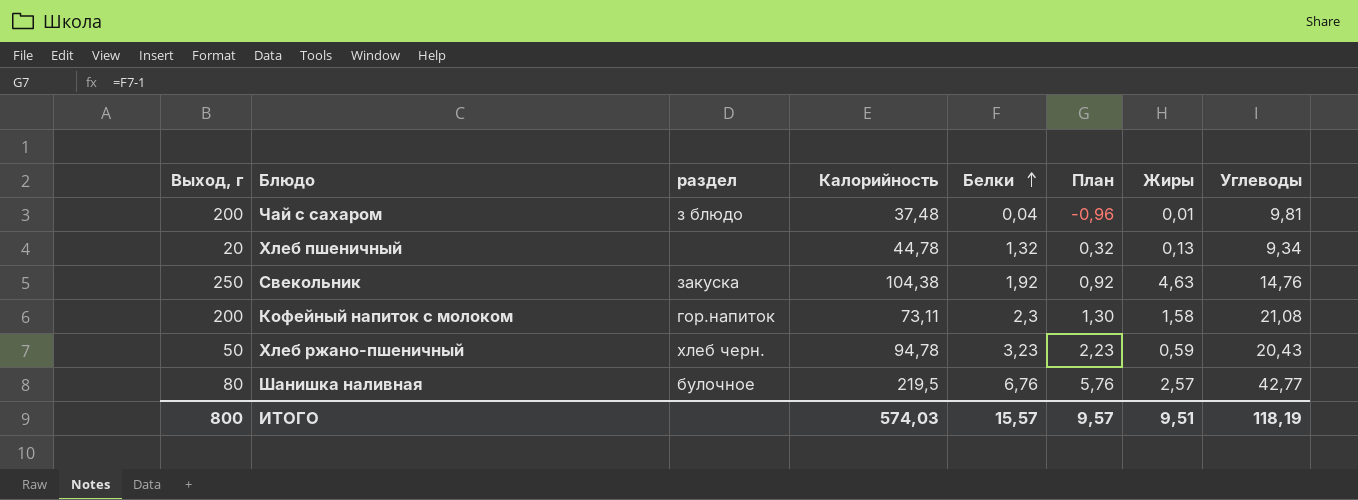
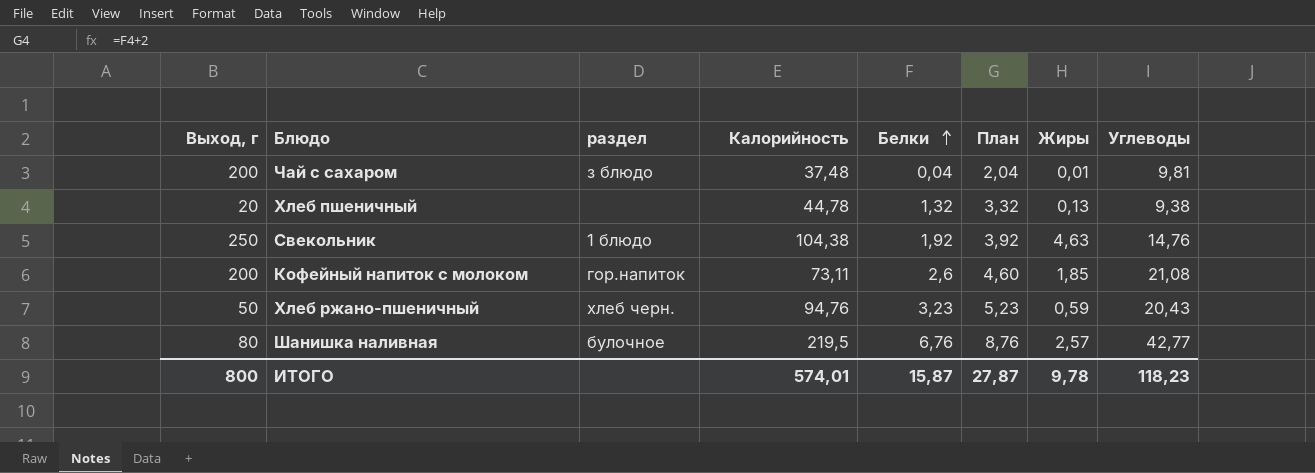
column План | formula: [Белки] - 1 -> [Белки] + 2
Хлеб пшеничный | Углеводы: 9,34 -> 9,38
Свекольник | раздел: закуска -> 1 блюдо
Кофейный напиток с молоком | Белки: 2,3 -> 2,6
Кофейный напиток с молоком | Жиры: 1,58 -> 1,85
Хлеб ржано-пшеничный | Калорийность: 94,78 -> 94,76
ИТОГО | Калорийность: 574,03 -> 574,01
ИТОГО | Белки: 15,57 -> 15,87
ИТОГО | План: 9,57 -> 27,87
ИТОГО | Жиры: 9,51 -> 9,78
ИТОГО | Углеводы: 118,19 -> 118,23

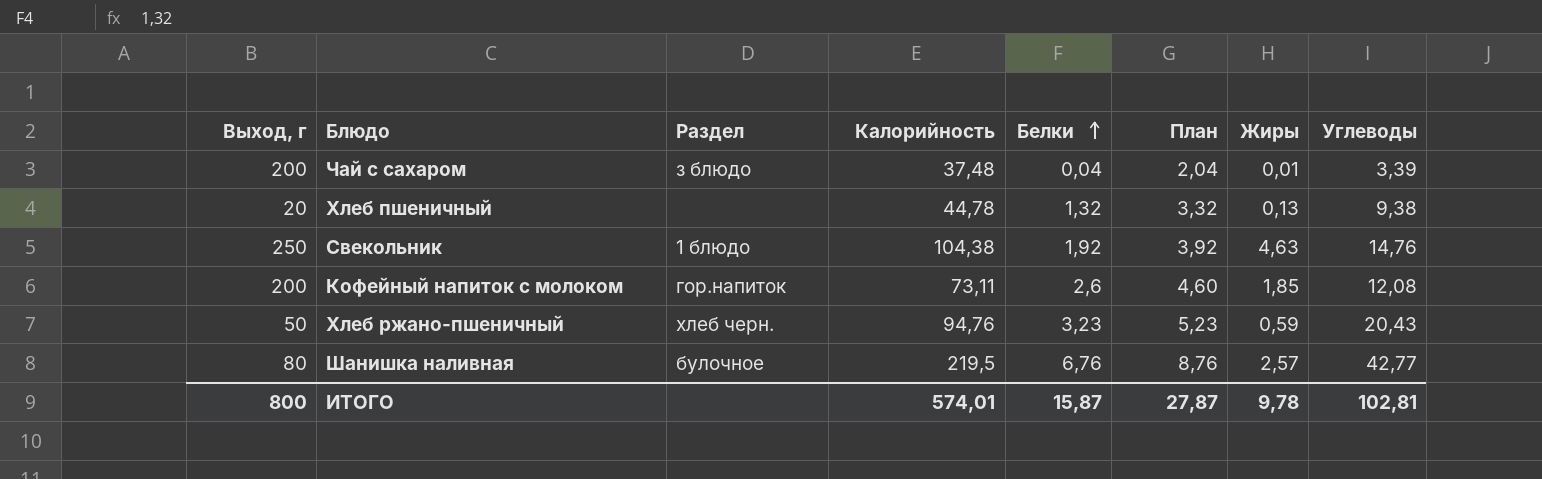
column name: раздел -> Раздел
Чай с сахаром | Углеводы: 9,81 -> 3,39
Кофейный напиток с молоком | Углеводы: 21,08 -> 12,08
ИТОГО | Углеводы: 118,23 -> 102,81

